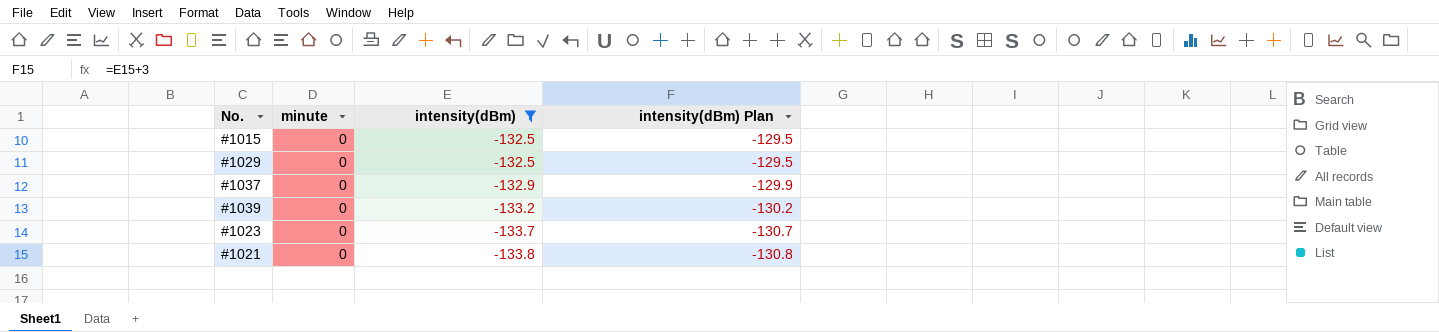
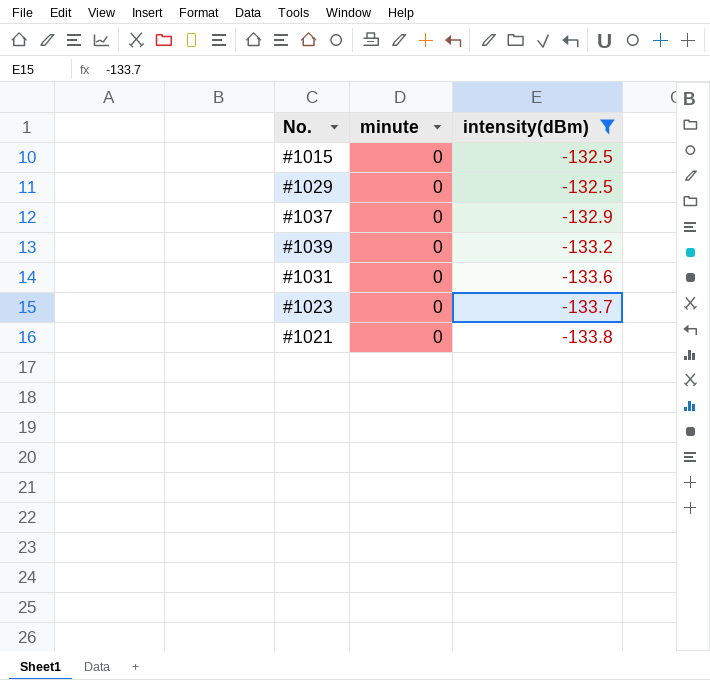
column intensity(dBm) Plan | formula: [intensity(dBm)] + 3 -> none
row #1031: none -> 0 | -133.6

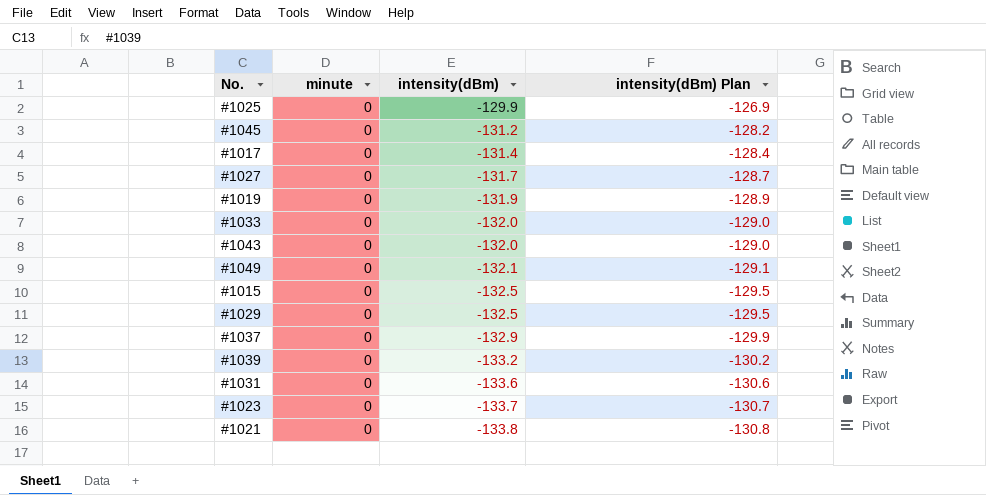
filter: intensity(dBm) <= -132.5 -> none
column intensity(dBm) Plan | formula: none -> [intensity(dBm)] + 3

